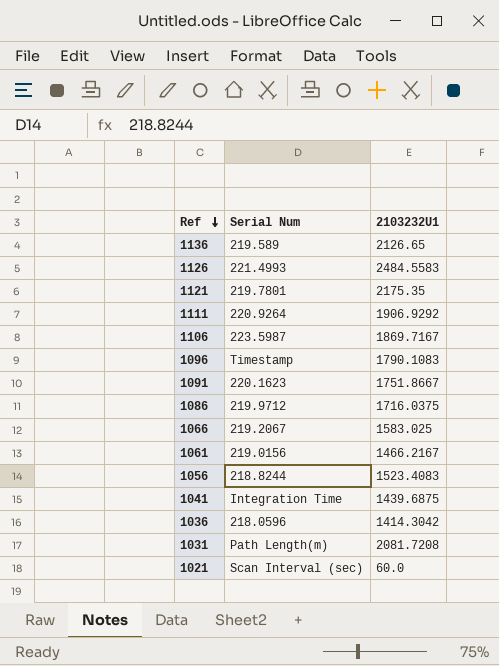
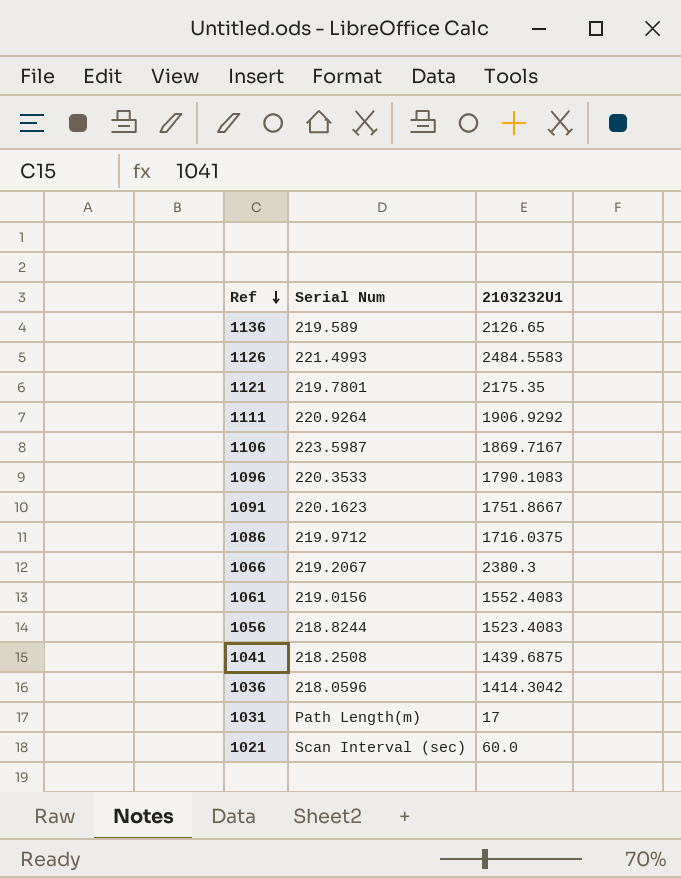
1096 | Serial Num: Timestamp -> 220.3533
1066 | 2103232U1: 1583.025 -> 2380.3
1061 | 2103232U1: 1466.2167 -> 1552.4083
1041 | Serial Num: Integration Time -> 218.2508
1031 | 2103232U1: 2081.7208 -> 17

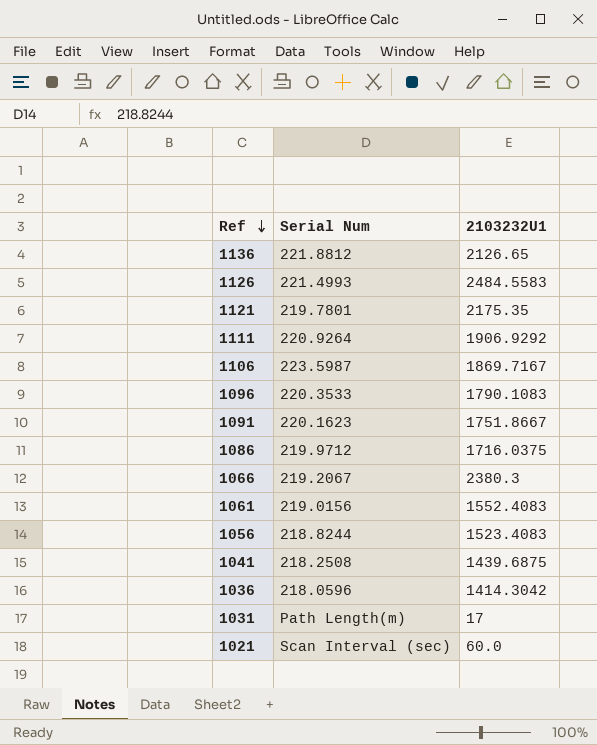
1136 | Serial Num: 219.589 -> 221.8812

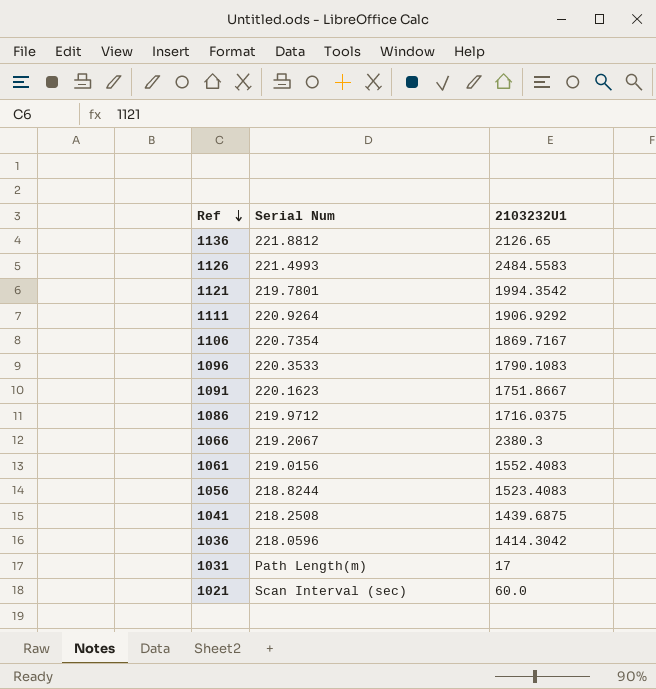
1121 | 2103232U1: 2175.35 -> 1994.3542
1106 | Serial Num: 223.5987 -> 220.7354

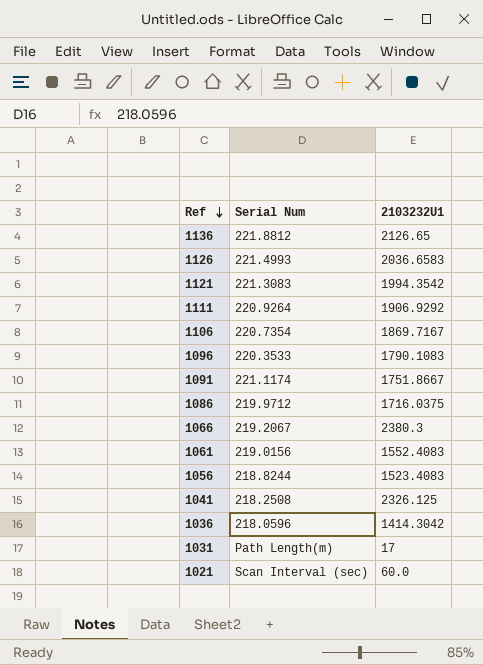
1126 | 2103232U1: 2484.5583 -> 2036.6583
1121 | Serial Num: 219.7801 -> 221.3083
1091 | Serial Num: 220.1623 -> 221.1174
1041 | 2103232U1: 1439.6875 -> 2326.125

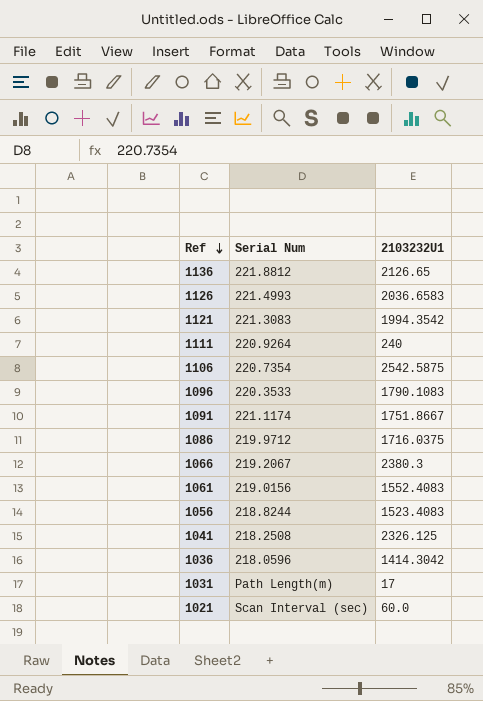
1111 | 2103232U1: 1906.9292 -> 240
1106 | 2103232U1: 1869.7167 -> 2542.5875

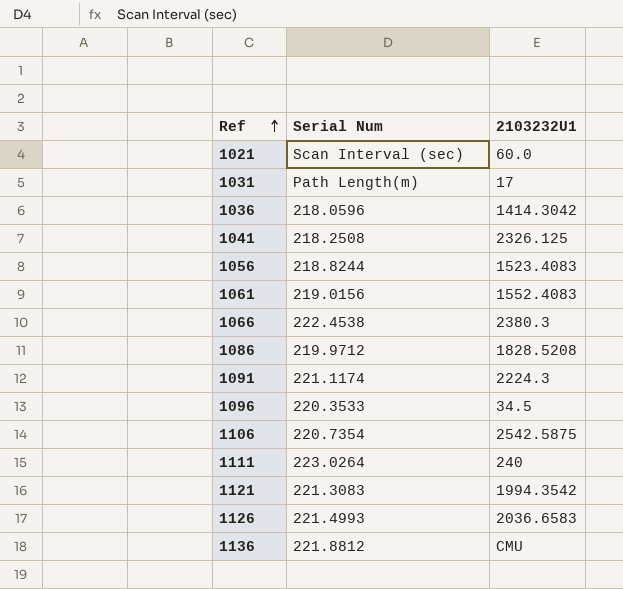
row order: Ref descending -> Ref ascending
1066 | Serial Num: 219.2067 -> 222.4538
1086 | 2103232U1: 1716.0375 -> 1828.5208
1091 | 2103232U1: 1751.8667 -> 2224.3
1096 | 2103232U1: 1790.1083 -> 34.5
1111 | Serial Num: 220.9264 -> 223.0264
1136 | 2103232U1: 2126.65 -> CMU

